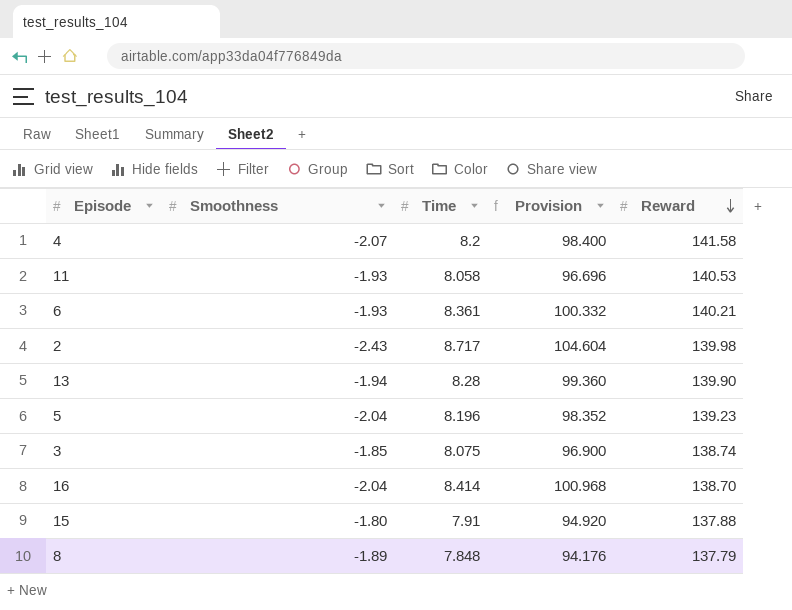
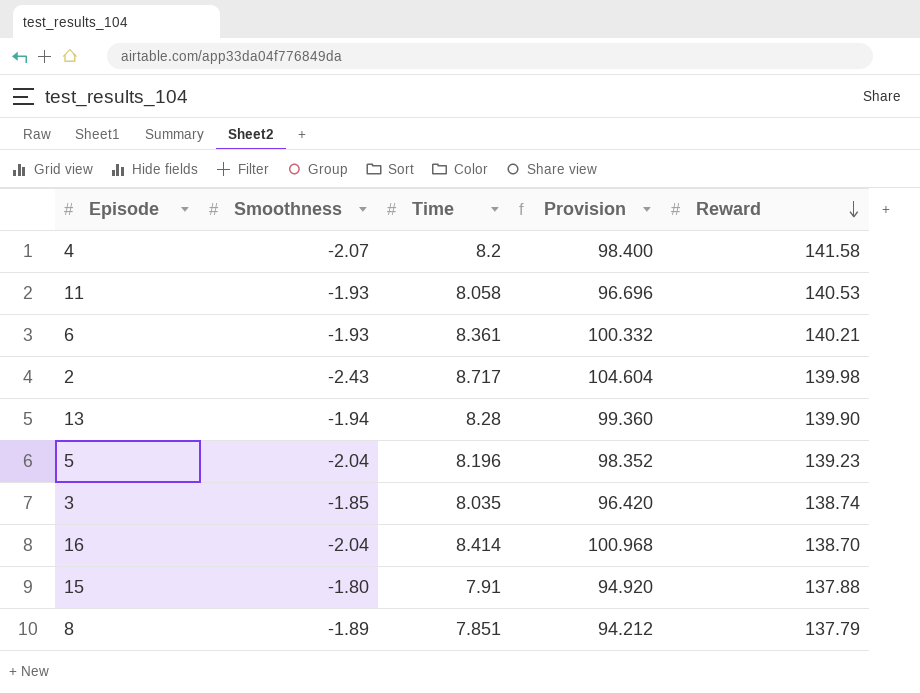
3 | Time: 8.075 -> 8.035
3 | Provision: 96.900 -> 96.420
8 | Time: 7.848 -> 7.851
8 | Provision: 94.176 -> 94.212

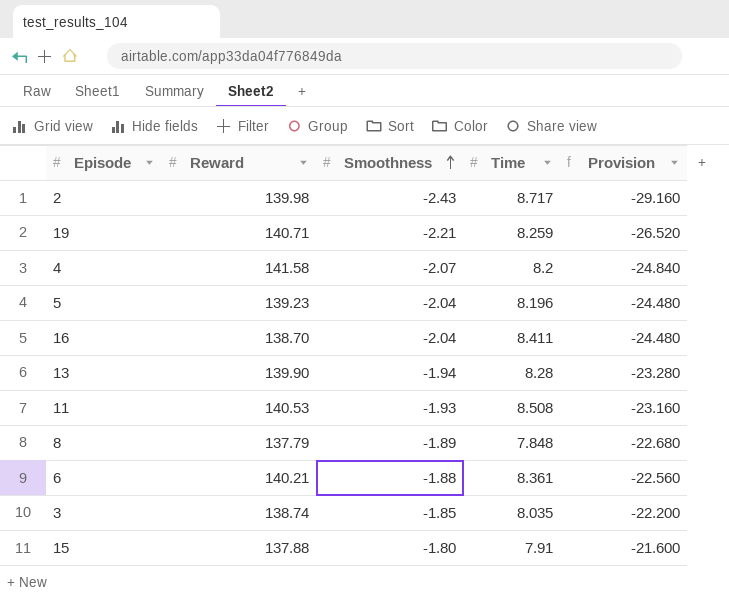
row order: Reward descending -> Smoothness ascending
column Reward | position: 5 -> 2
column Provision | formula: [Time] * 12 -> [Smoothness] * 12
row 19: none -> 140.71 | -2.21 | 8.259 | -26.520
16 | Time: 8.414 -> 8.411
11 | Time: 8.058 -> 8.508
8 | Time: 7.851 -> 7.848
6 | Smoothness: -1.93 -> -1.88

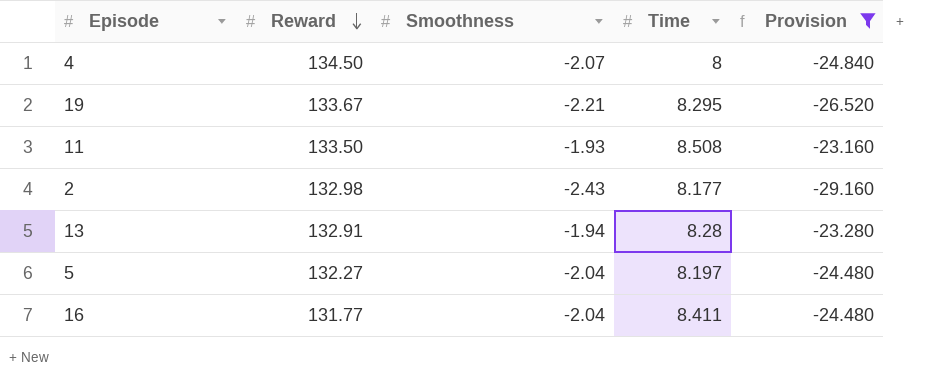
filter: none -> Provision <= -23.160
row order: Smoothness ascending -> Reward descending
4 | Reward: 141.58 -> 134.50
4 | Time: 8.2 -> 8
19 | Reward: 140.71 -> 133.67
19 | Time: 8.259 -> 8.295
11 | Reward: 140.53 -> 133.50
2 | Reward: 139.98 -> 132.98
2 | Time: 8.717 -> 8.177
13 | Reward: 139.90 -> 132.91
5 | Reward: 139.23 -> 132.27
5 | Time: 8.196 -> 8.197
16 | Reward: 138.70 -> 131.77

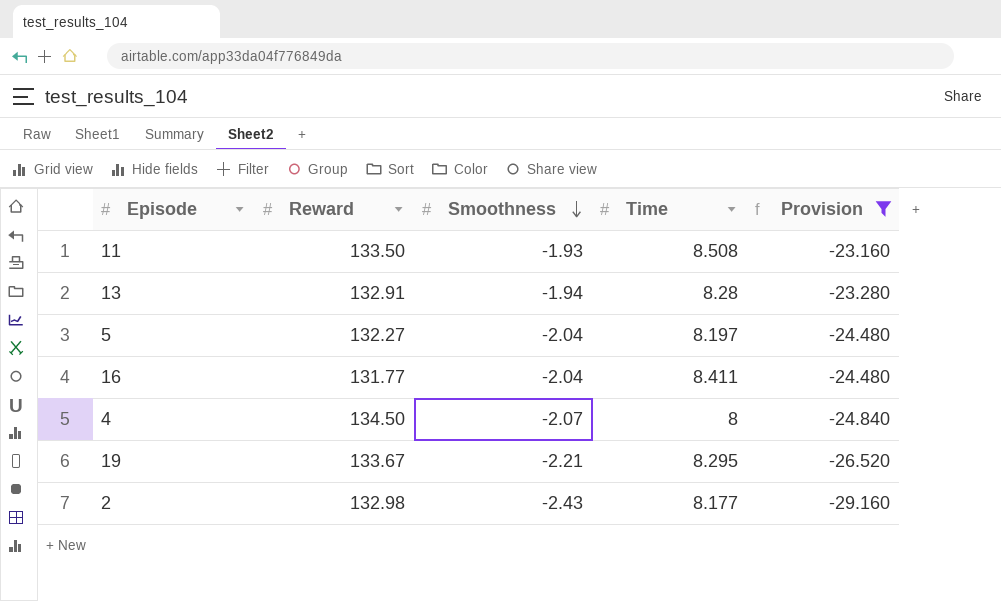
row order: Reward descending -> Smoothness descending

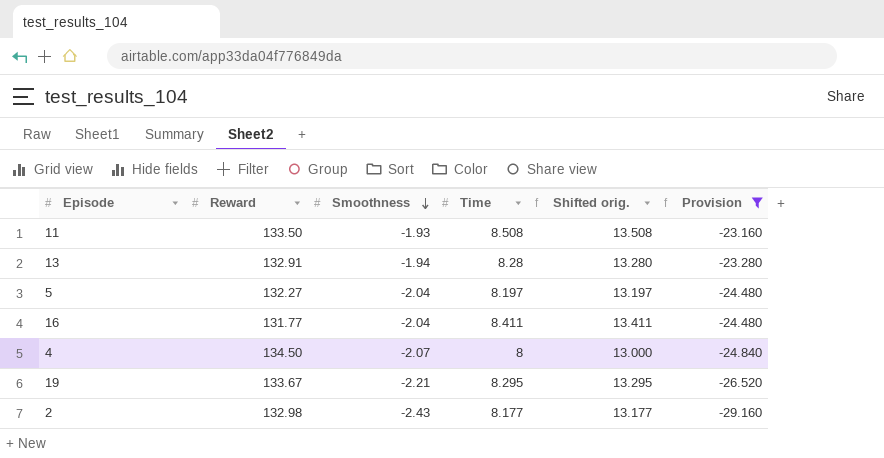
column Shifted orig. | formula: none -> [Time] + 5

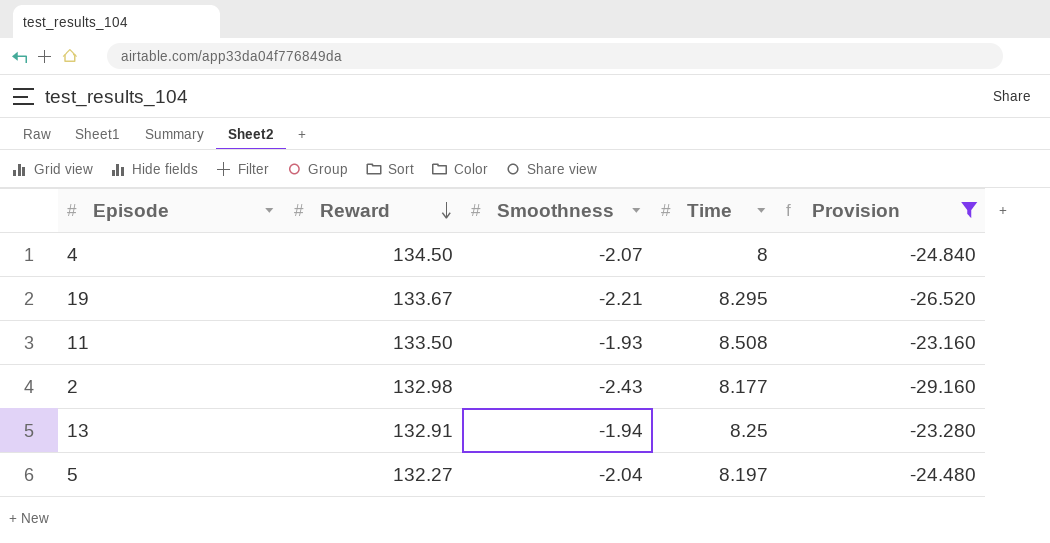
row order: Smoothness descending -> Reward descending
column Shifted orig. | formula: [Time] + 5 -> none
row 16: 131.77 | -2.04 | 8.411 | 13.411 | -24.480 -> none
13 | Time: 8.28 -> 8.25

